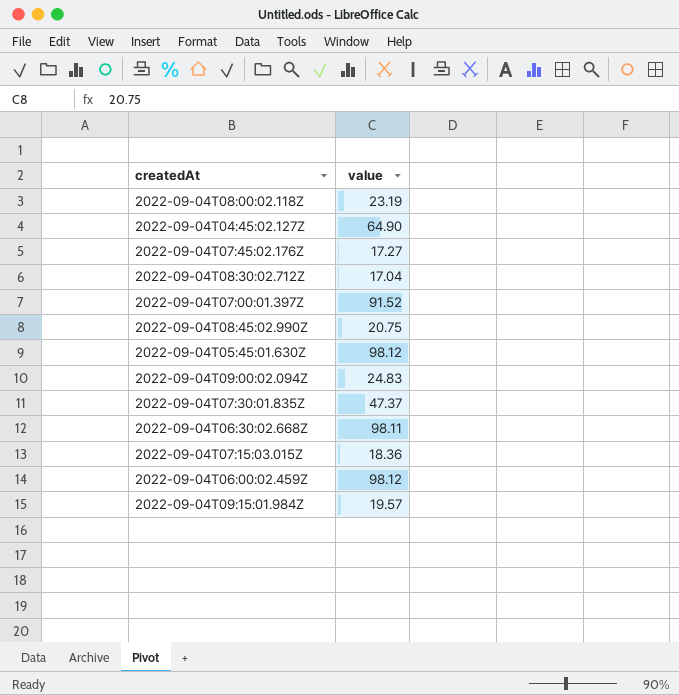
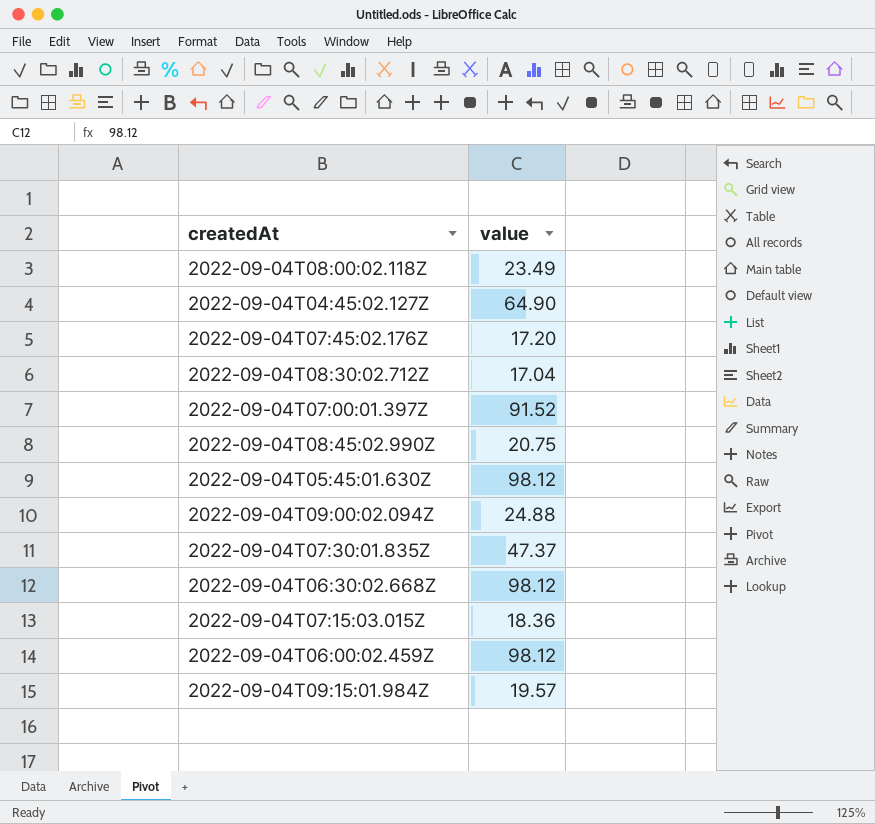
2022-09-04T08:00:02.118Z | value: 23.19 -> 23.49
2022-09-04T07:45:02.176Z | value: 17.27 -> 17.20
2022-09-04T09:00:02.094Z | value: 24.83 -> 24.88
2022-09-04T06:30:02.668Z | value: 98.11 -> 98.12

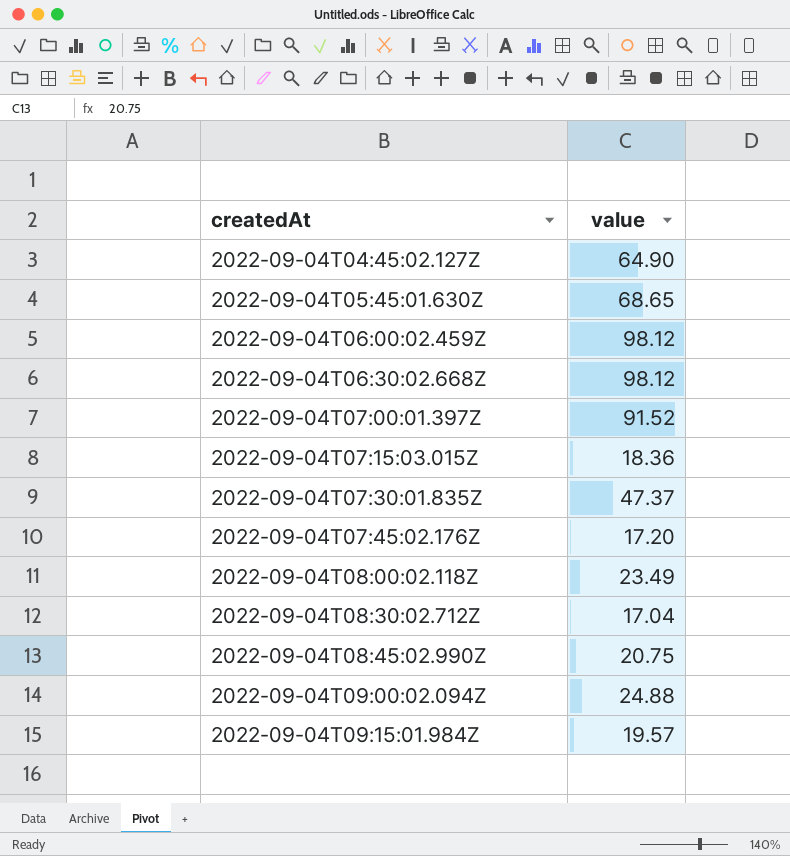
row order: none -> createdAt ascending
2022-09-04T05:45:01.630Z | value: 98.12 -> 68.65

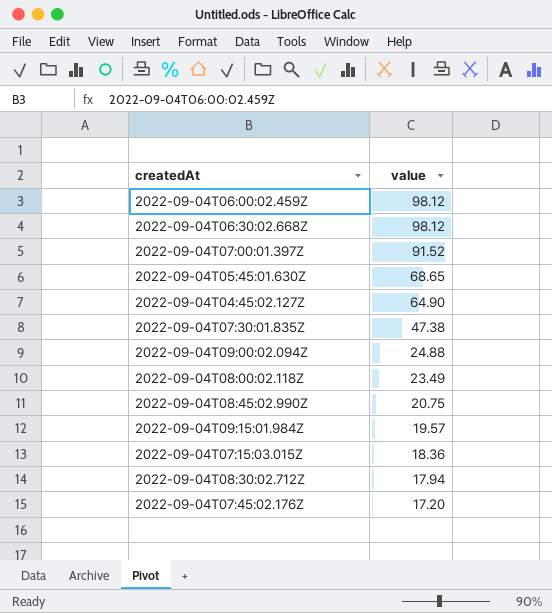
row order: createdAt ascending -> value descending
2022-09-04T07:30:01.835Z | value: 47.37 -> 47.38
2022-09-04T08:30:02.712Z | value: 17.04 -> 17.94

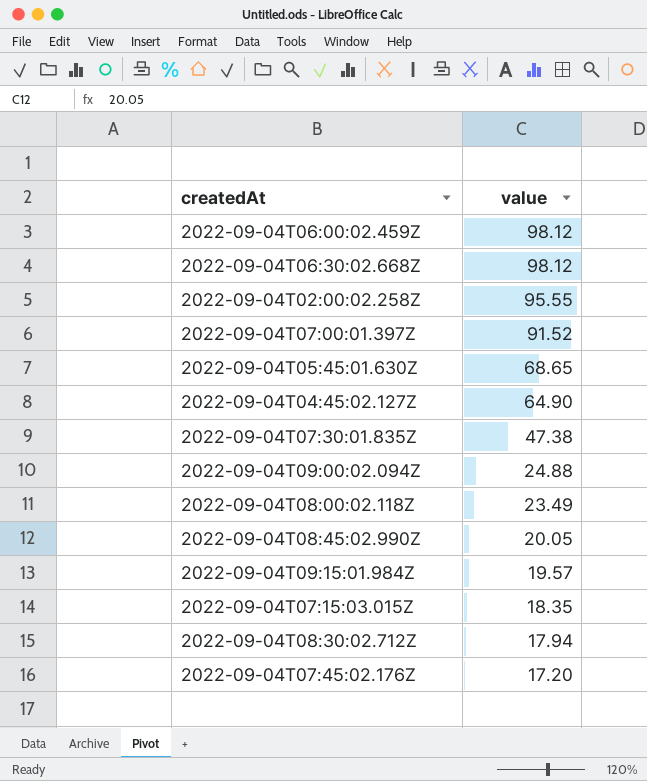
row 2022-09-04T02:00:02.258Z: none -> 95.55
2022-09-04T08:45:02.990Z | value: 20.75 -> 20.05
2022-09-04T07:15:03.015Z | value: 18.36 -> 18.35

